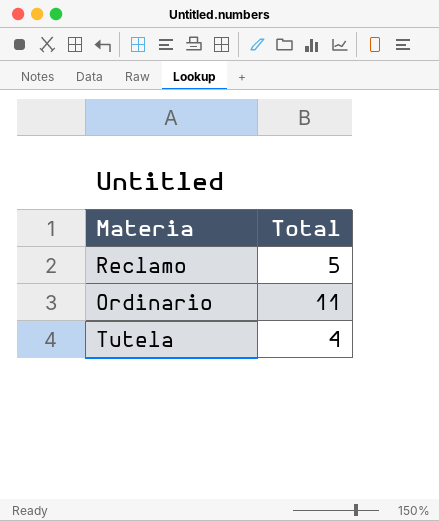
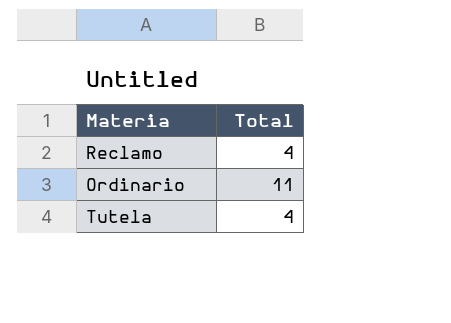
Reclamo | Total: 5 -> 4

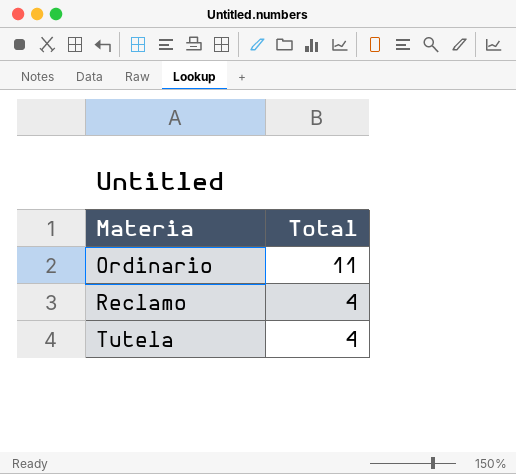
row order: none -> Materia ascending

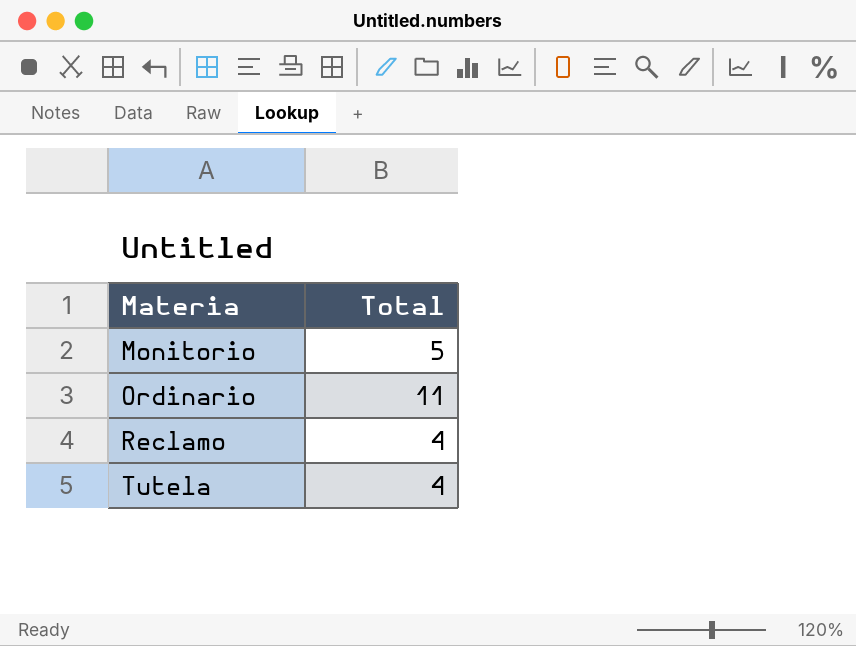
row Monitorio: none -> 5

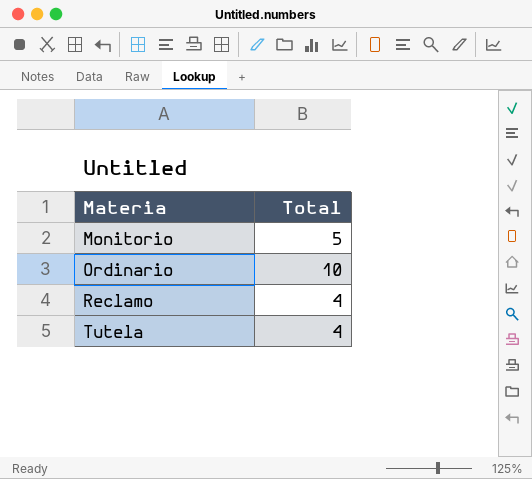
Ordinario | Total: 11 -> 10

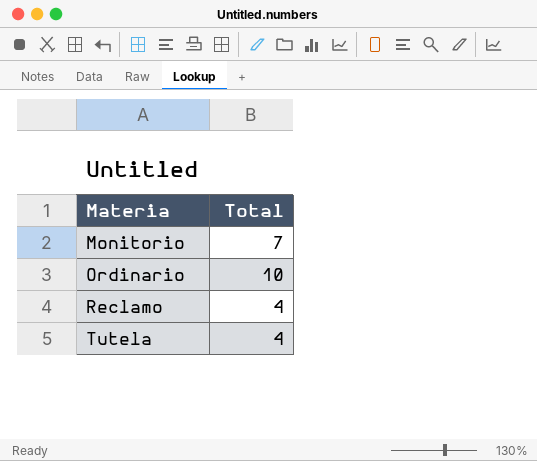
Monitorio | Total: 5 -> 7

